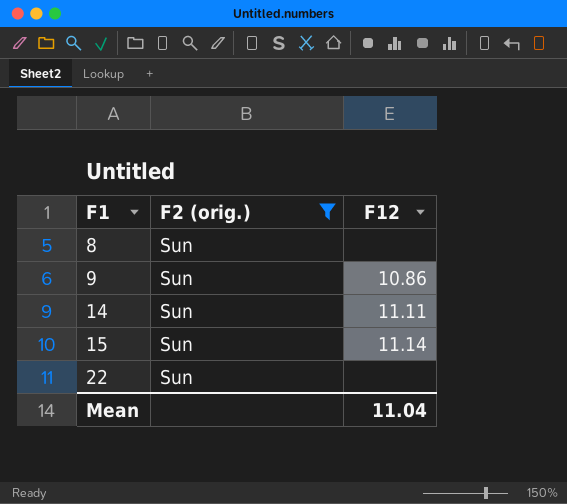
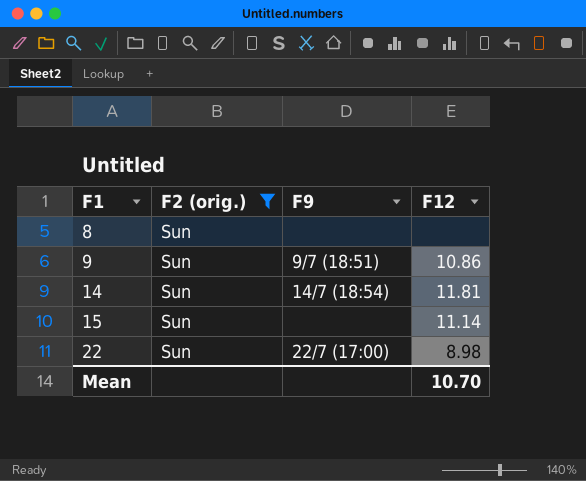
column F9 | position: none -> 3
14 | F12: 11.11 -> 11.81
22 | F12: none -> 8.98
Mean | F12: 11.04 -> 10.70

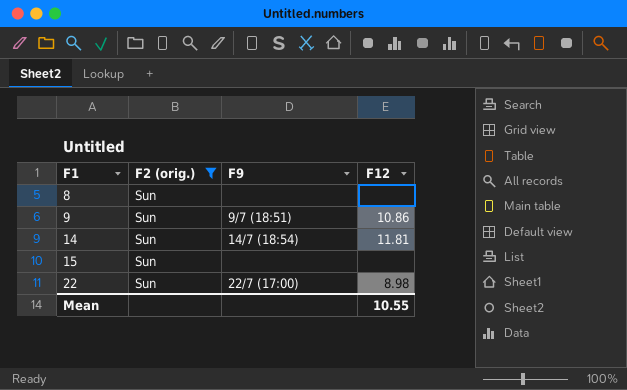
15 | F12: 11.14 -> none
Mean | F12: 10.70 -> 10.55

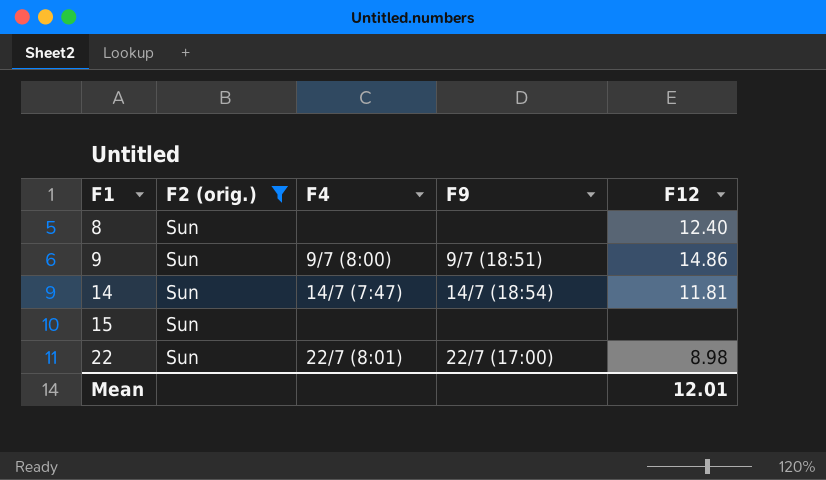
column F4 | position: none -> 3
8 | F12: none -> 12.40
9 | F12: 10.86 -> 14.86
Mean | F12: 10.55 -> 12.01

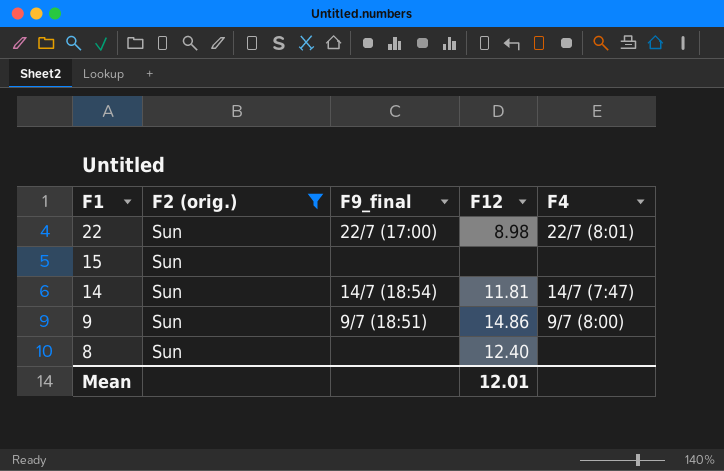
row order: F1 ascending -> F1 descending
column name: F9 -> F9_final
column F4 | position: 3 -> 5

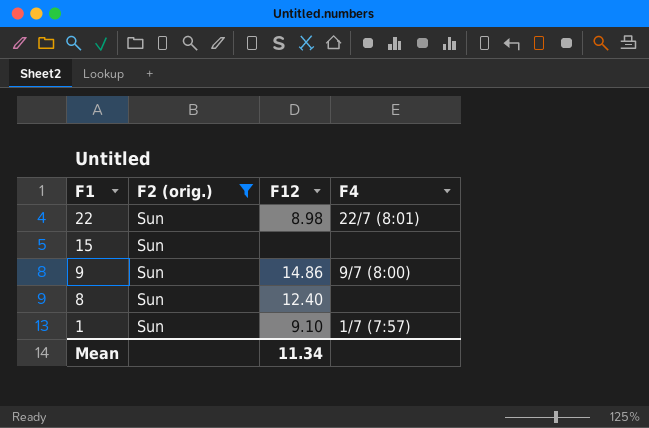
column F9_final | position: 3 -> none
row 14: Sun | 14/7 (18:54) | 11.81 | 14/7 (7:47) -> none
row 1: none -> Sun | 9.10 | 1/7 (7:57)
Mean | F12: 12.01 -> 11.34

